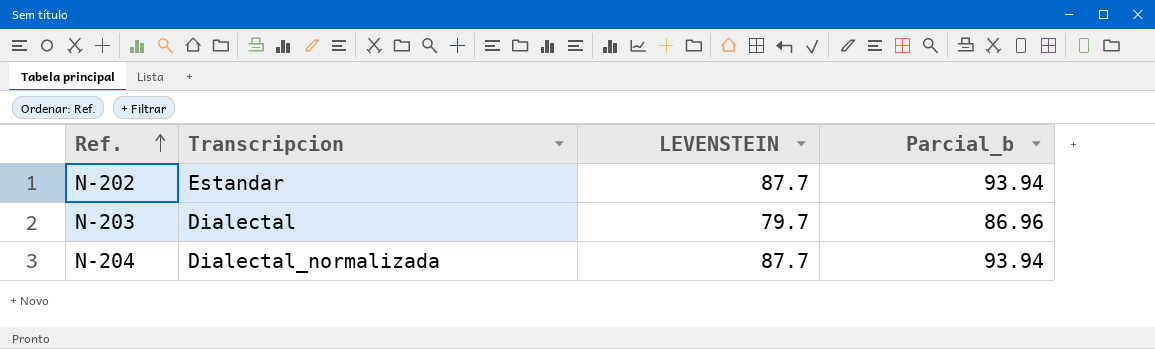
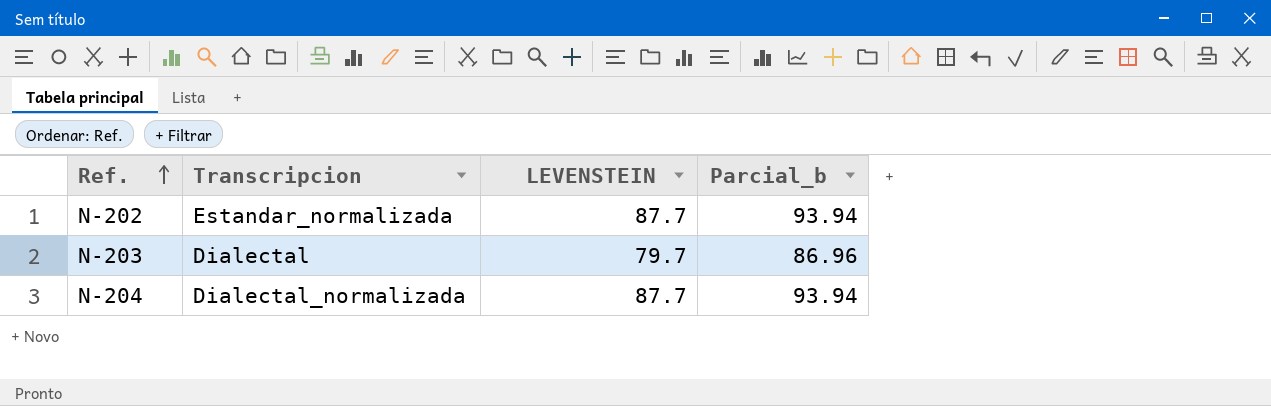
N-202 | Transcripcion: Estandar -> Estandar_normalizada

